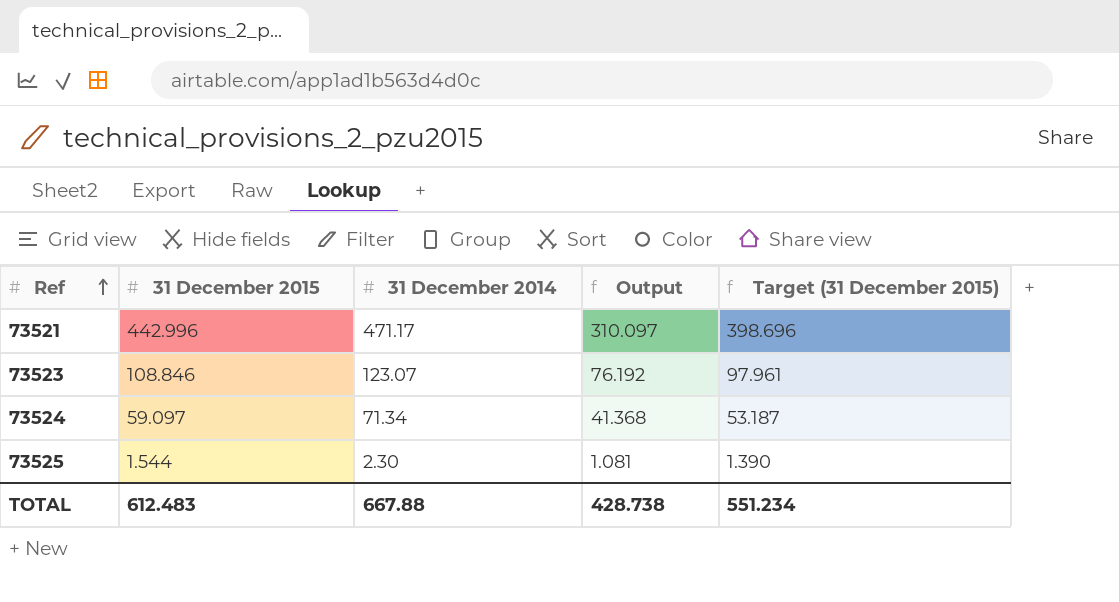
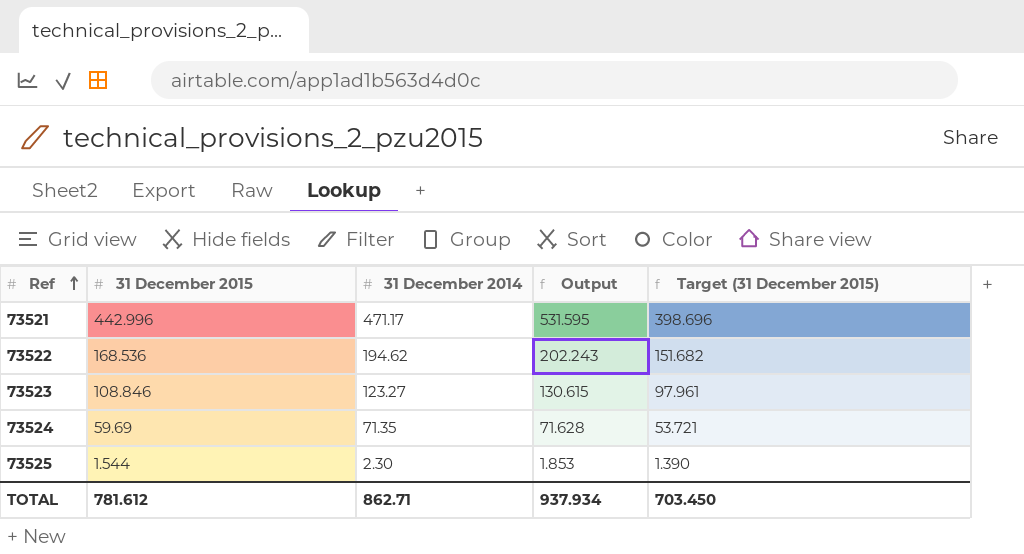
column Output | formula: [31 December 2015] * 0.7 -> [31 December 2015] * 1.2
row 73522: none -> 168.536 | 194.62 | 202.243 | 151.682
73523 | 31 December 2014: 123.07 -> 123.27
73524 | 31 December 2015: 59.097 -> 59.69
73524 | 31 December 2014: 71.34 -> 71.35
73524 | Target (31 December 2015): 53.187 -> 53.721
TOTAL | 31 December 2015: 612.483 -> 781.612
TOTAL | 31 December 2014: 667.88 -> 862.71
TOTAL | Output: 428.738 -> 937.934
TOTAL | Target (31 December 2015): 551.234 -> 703.450

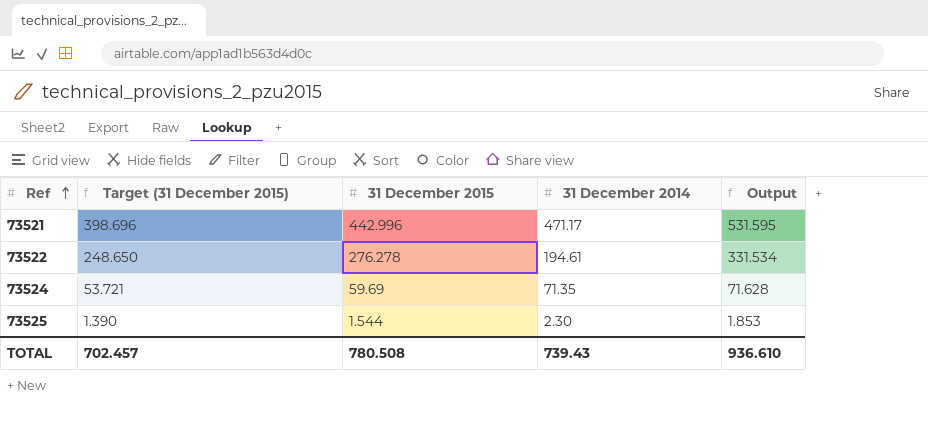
column Target (31 December 2015) | position: 5 -> 2
row 73523: 108.846 | 123.27 | 130.615 | 97.961 -> none
73522 | Target (31 December 2015): 151.682 -> 248.650
73522 | 31 December 2015: 168.536 -> 276.278
73522 | 31 December 2014: 194.62 -> 194.61
73522 | Output: 202.243 -> 331.534
TOTAL | Target (31 December 2015): 703.450 -> 702.457
TOTAL | 31 December 2015: 781.612 -> 780.508
TOTAL | 31 December 2014: 862.71 -> 739.43
TOTAL | Output: 937.934 -> 936.610

